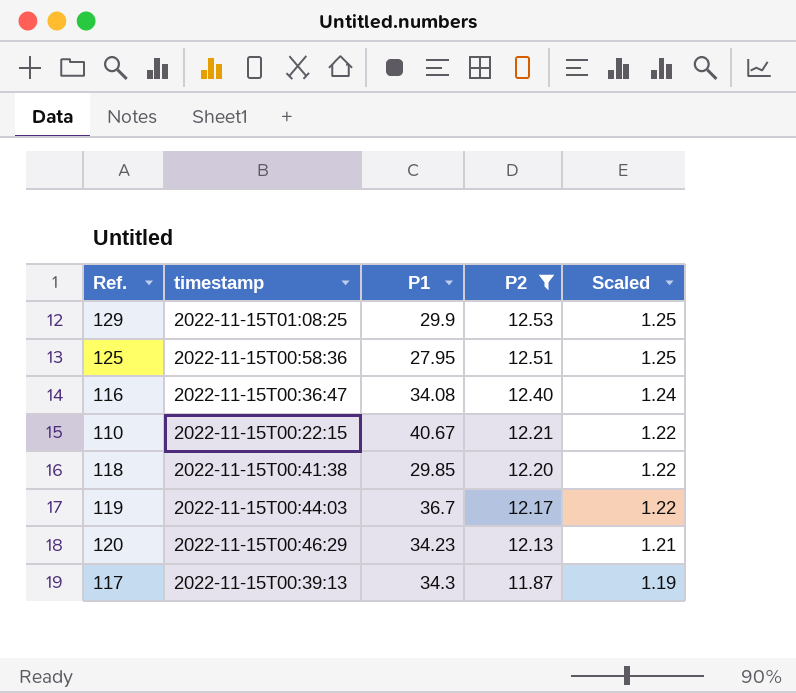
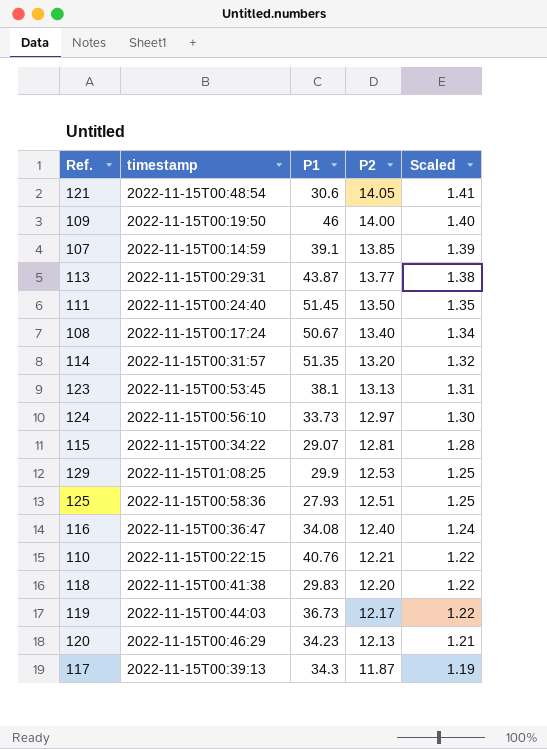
filter: P2 <= 12.53 -> none
125 | P1: 27.95 -> 27.93
110 | P1: 40.67 -> 40.76
118 | P1: 29.85 -> 29.83
119 | P1: 36.7 -> 36.73

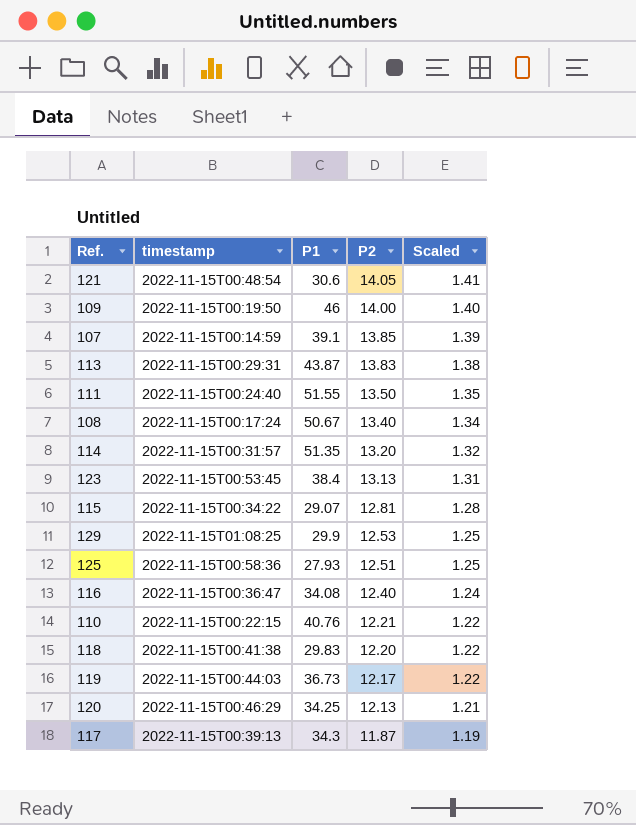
row 124: 2022-11-15T00:56:10 | 33.73 | 12.97 | 1.30 -> none
113 | P2: 13.77 -> 13.83
111 | P1: 51.45 -> 51.55
123 | P1: 38.1 -> 38.4
120 | P1: 34.23 -> 34.25

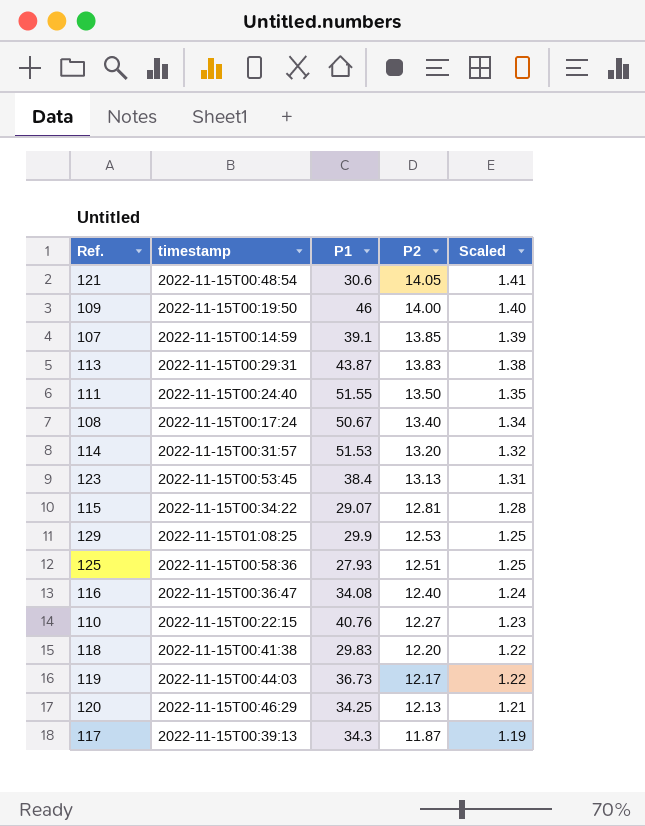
114 | P1: 51.35 -> 51.53
110 | P2: 12.21 -> 12.27
110 | Scaled: 1.22 -> 1.23

